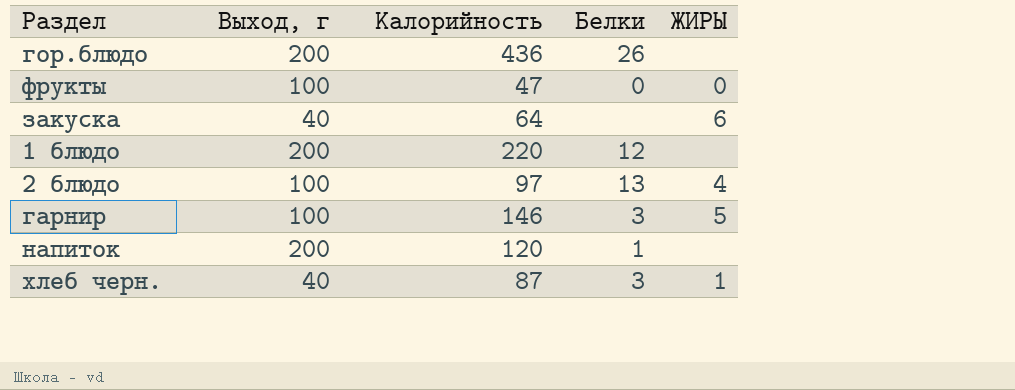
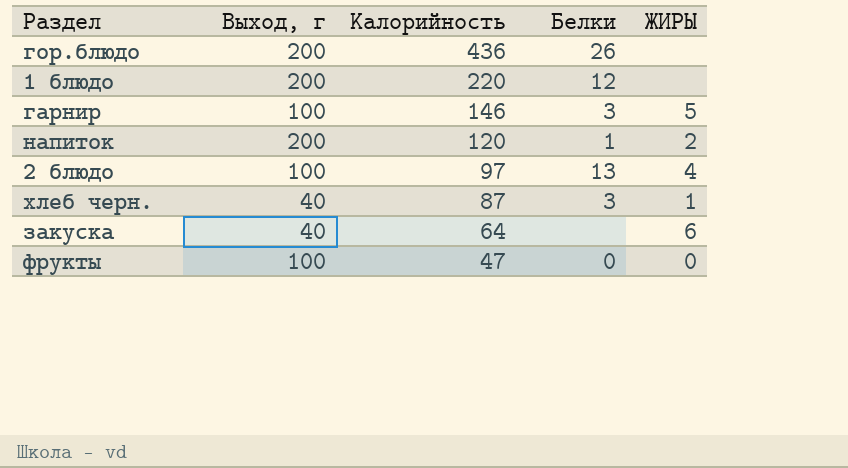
row order: none -> Калорийность descending
напиток | ЖИРЫ: none -> 2

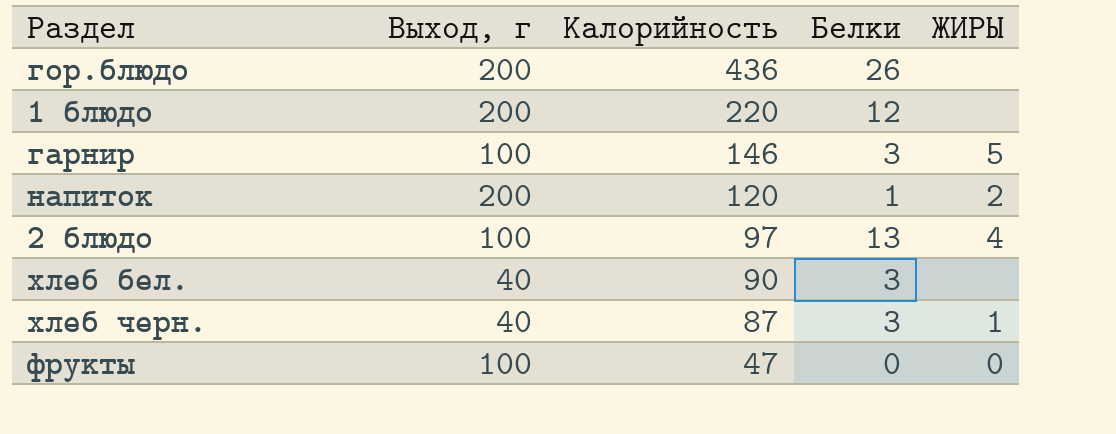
row закуска: 40 | 64 | none | 6 -> none
row хлеб бел.: none -> 40 | 90 | 3 | none

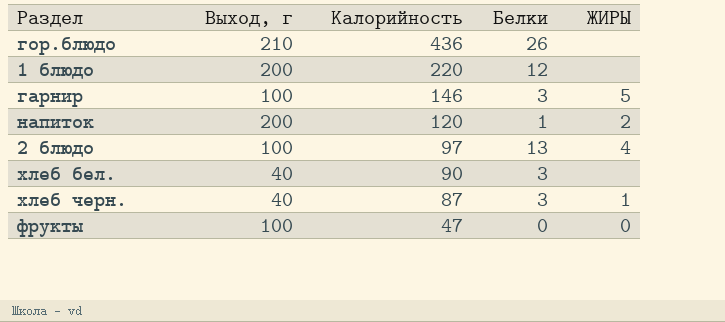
гор.блюдо | Выход, г: 200 -> 210

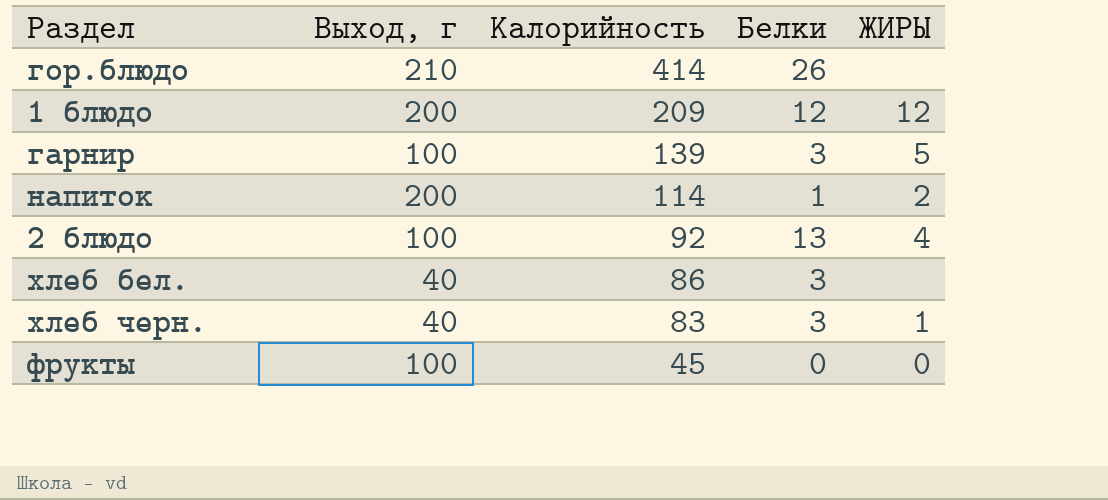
гор.блюдо | Калорийность: 436 -> 414
1 блюдо | Калорийность: 220 -> 209
1 блюдо | ЖИРЫ: none -> 12
гарнир | Калорийность: 146 -> 139
напиток | Калорийность: 120 -> 114
2 блюдо | Калорийность: 97 -> 92
хлеб бел. | Калорийность: 90 -> 86
хлеб черн. | Калорийность: 87 -> 83
фрукты | Калорийность: 47 -> 45

